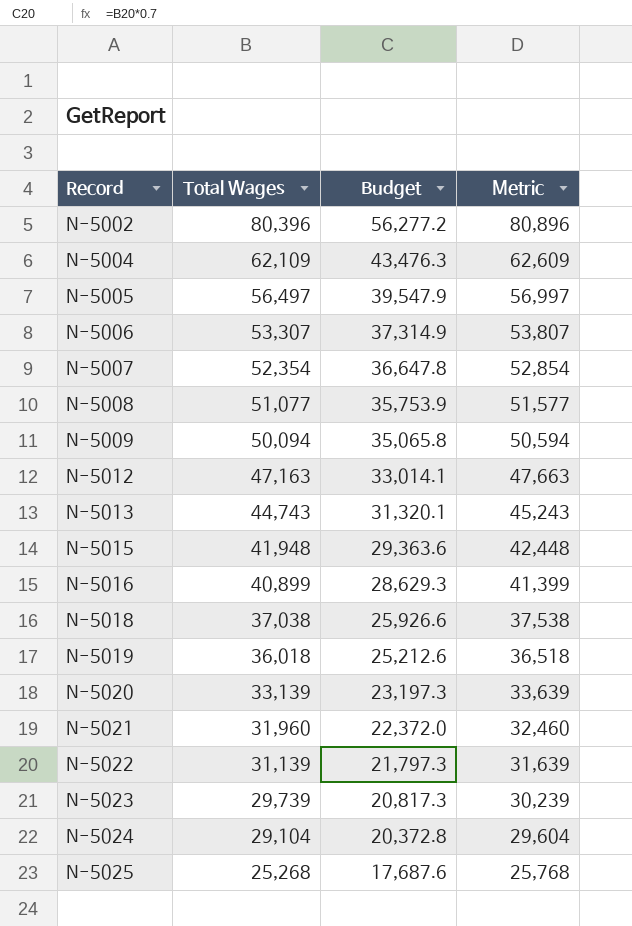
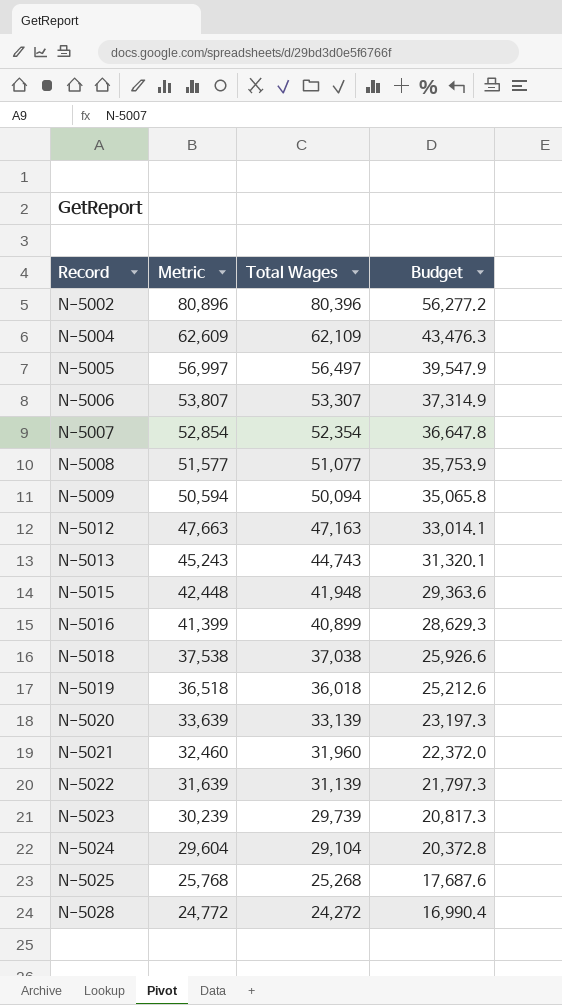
column Metric | position: 4 -> 2
row N-5028: none -> 24,772 | 24,272 | 16,990.4

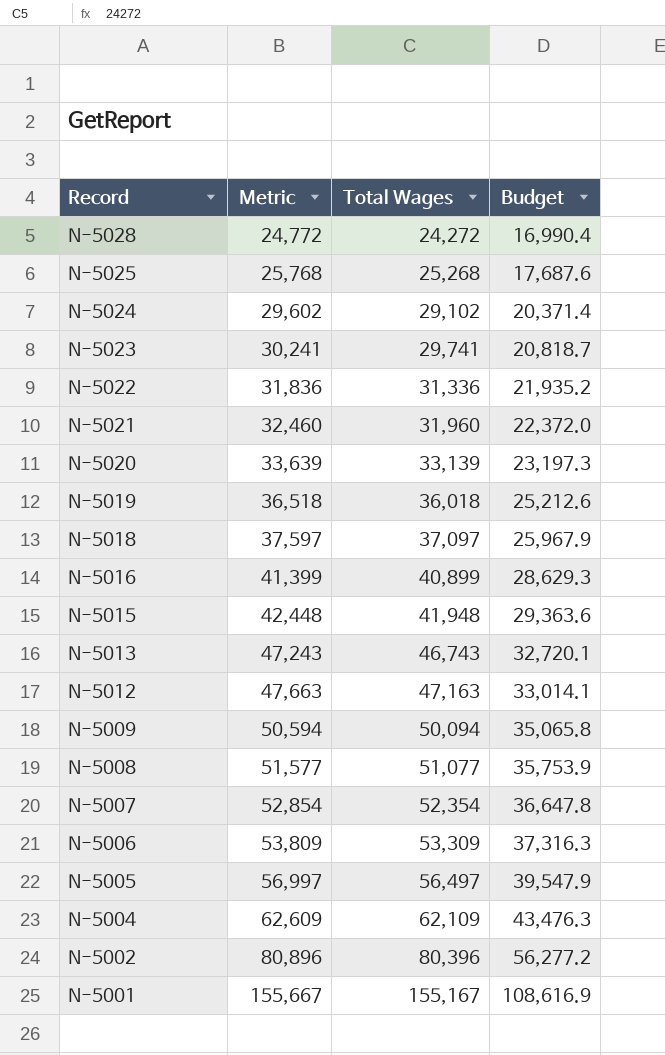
row order: Record ascending -> Record descending
N-5024 | Metric: 29,604 -> 29,602
N-5024 | Total Wages: 29,104 -> 29,102
N-5024 | Budget: 20,372.8 -> 20,371.4
N-5023 | Metric: 30,239 -> 30,241
N-5023 | Total Wages: 29,739 -> 29,741
N-5023 | Budget: 20,817.3 -> 20,818.7
N-5022 | Metric: 31,639 -> 31,836
N-5022 | Total Wages: 31,139 -> 31,336
N-5022 | Budget: 21,797.3 -> 21,935.2
N-5018 | Metric: 37,538 -> 37,597
N-5018 | Total Wages: 37,038 -> 37,097
N-5018 | Budget: 25,926.6 -> 25,967.9
N-5013 | Metric: 45,243 -> 47,243
N-5013 | Total Wages: 44,743 -> 46,743
N-5013 | Budget: 31,320.1 -> 32,720.1
N-5006 | Metric: 53,807 -> 53,809
N-5006 | Total Wages: 53,307 -> 53,309
N-5006 | Budget: 37,314.9 -> 37,316.3
row N-5001: none -> 155,667 | 155,167 | 108,616.9

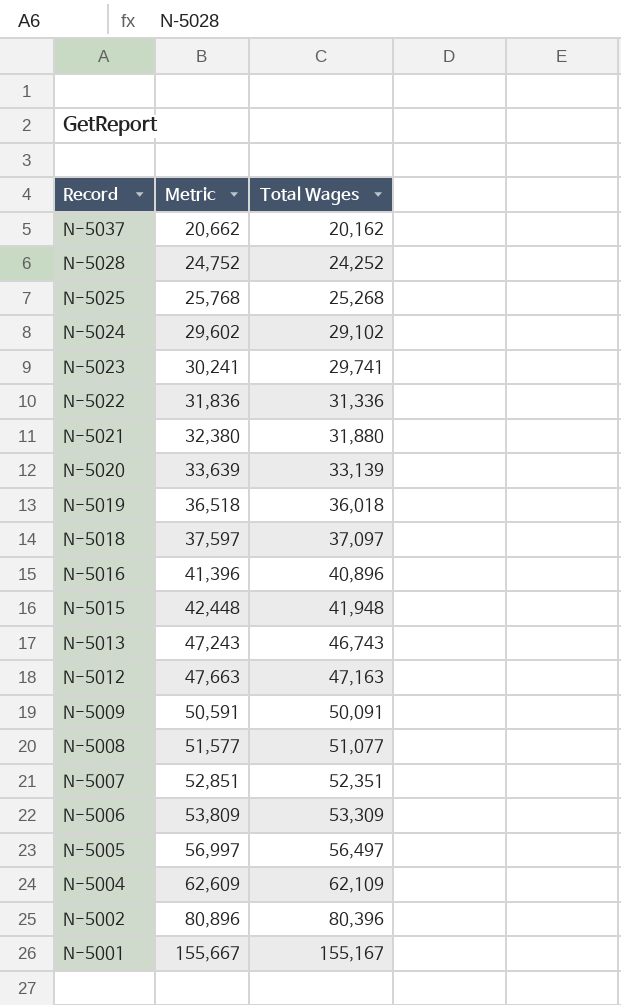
column Budget | formula: [Total Wages] * 0.7 -> none
row N-5037: none -> 20,662 | 20,162
N-5028 | Metric: 24,772 -> 24,752
N-5028 | Total Wages: 24,272 -> 24,252
N-5021 | Metric: 32,460 -> 32,380
N-5021 | Total Wages: 31,960 -> 31,880
N-5016 | Metric: 41,399 -> 41,396
N-5016 | Total Wages: 40,899 -> 40,896
N-5009 | Metric: 50,594 -> 50,591
N-5009 | Total Wages: 50,094 -> 50,091
N-5007 | Metric: 52,854 -> 52,851
N-5007 | Total Wages: 52,354 -> 52,351

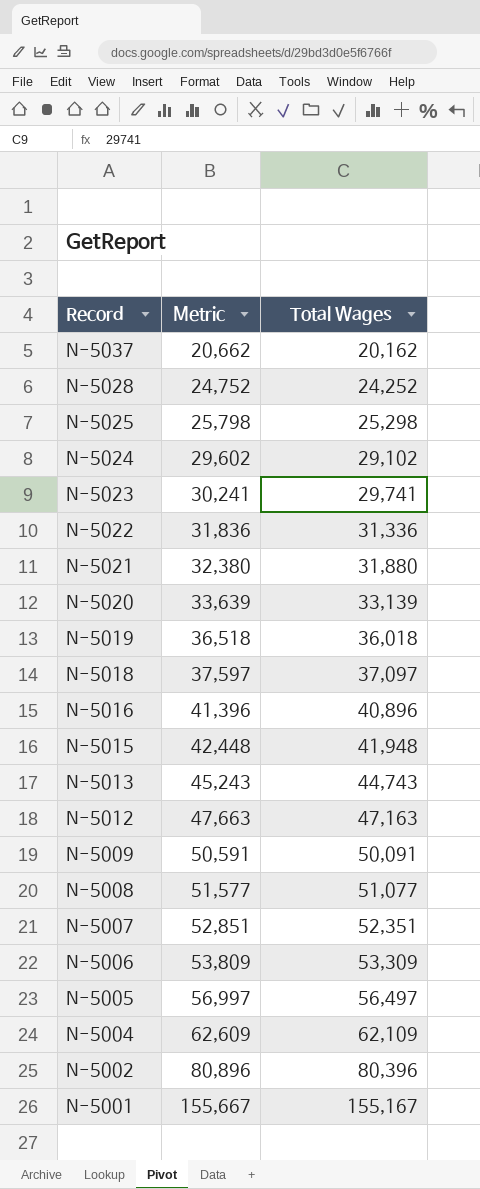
N-5025 | Metric: 25,768 -> 25,798
N-5025 | Total Wages: 25,268 -> 25,298
N-5013 | Metric: 47,243 -> 45,243
N-5013 | Total Wages: 46,743 -> 44,743

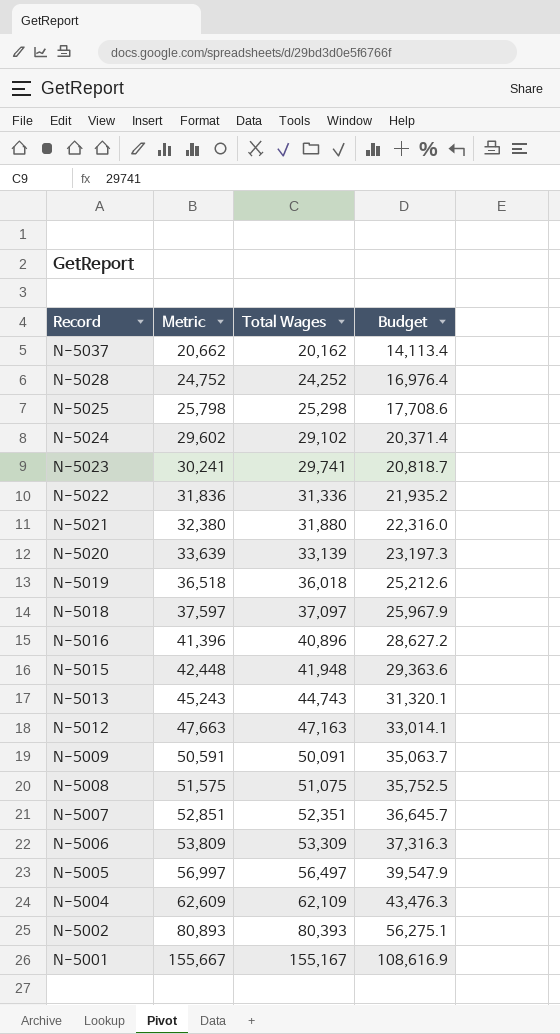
column Budget | formula: none -> [Total Wages] * 0.7
N-5008 | Metric: 51,577 -> 51,575
N-5008 | Total Wages: 51,077 -> 51,075
N-5002 | Metric: 80,896 -> 80,893
N-5002 | Total Wages: 80,396 -> 80,393

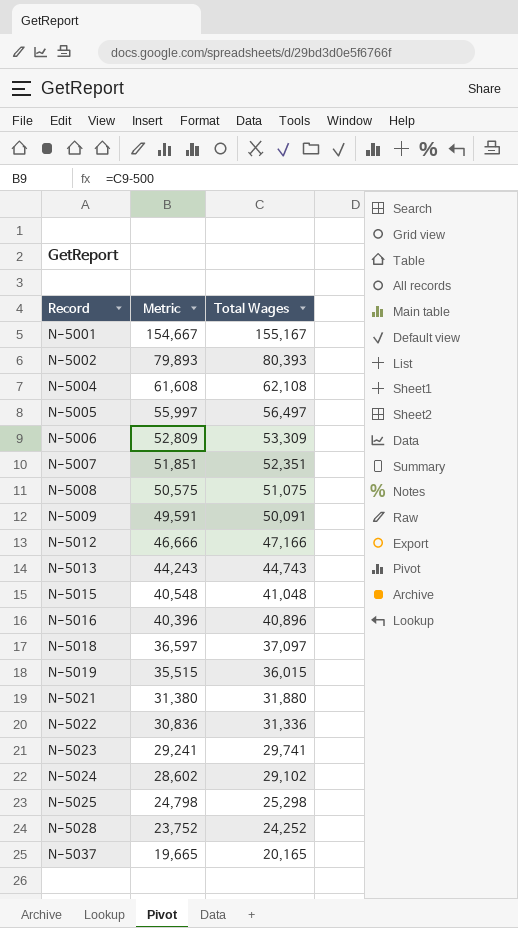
row order: Record descending -> Record ascending
column Budget | formula: [Total Wages] * 0.7 -> none
column Metric | formula: [Total Wages] + 500 -> [Total Wages] - 500
row N-5020: 33,639 | 33,139 | 23,197.3 -> none
N-5004 | Total Wages: 62,109 -> 62,108
N-5012 | Total Wages: 47,163 -> 47,166
N-5015 | Total Wages: 41,948 -> 41,048
N-5019 | Total Wages: 36,018 -> 36,015
N-5037 | Total Wages: 20,162 -> 20,165

